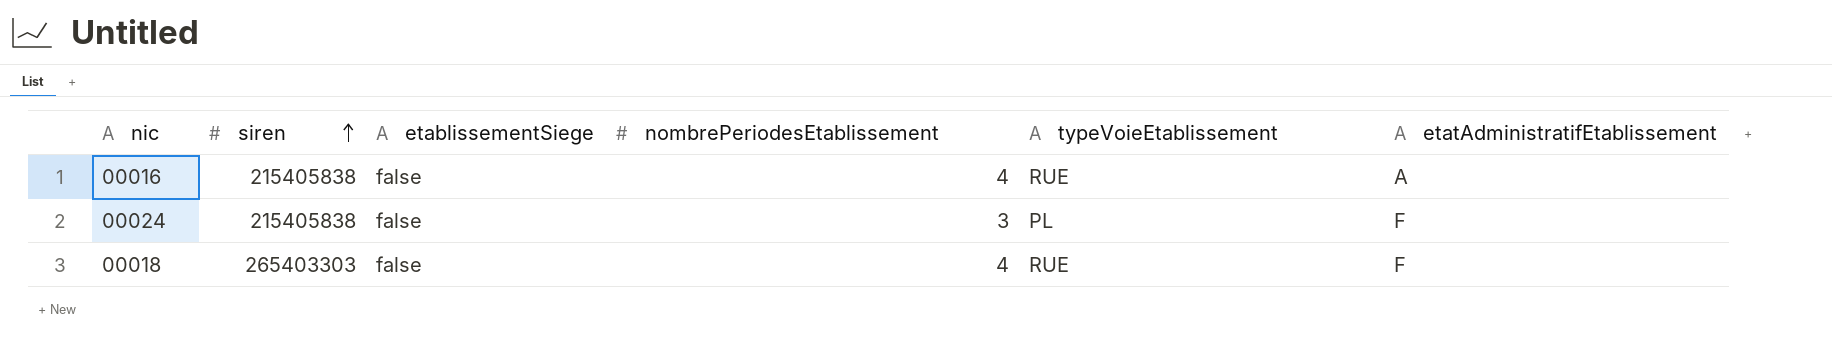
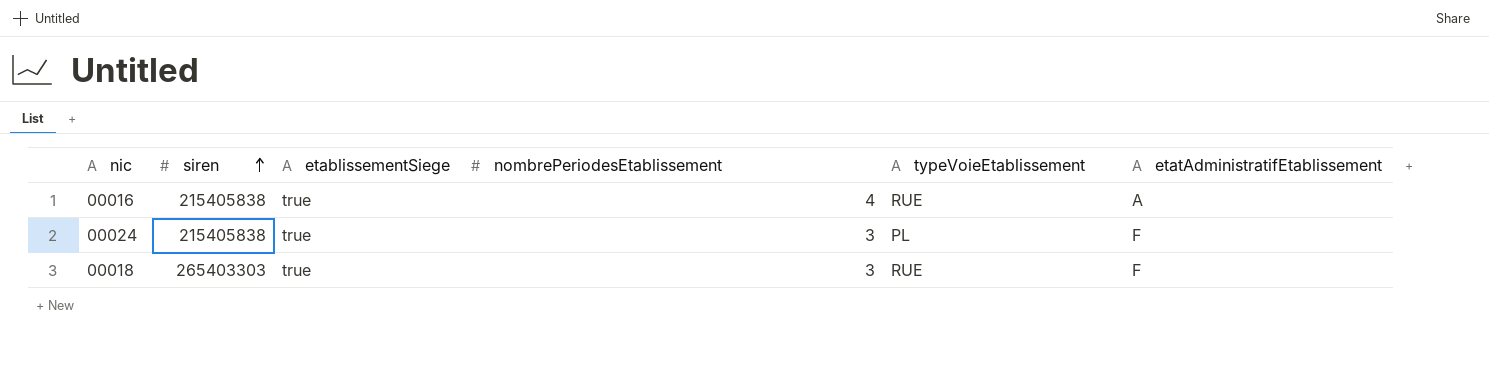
00016 | etablissementSiege: false -> true
00024 | etablissementSiege: false -> true
00018 | etablissementSiege: false -> true
00018 | nombrePeriodesEtablissement: 4 -> 3

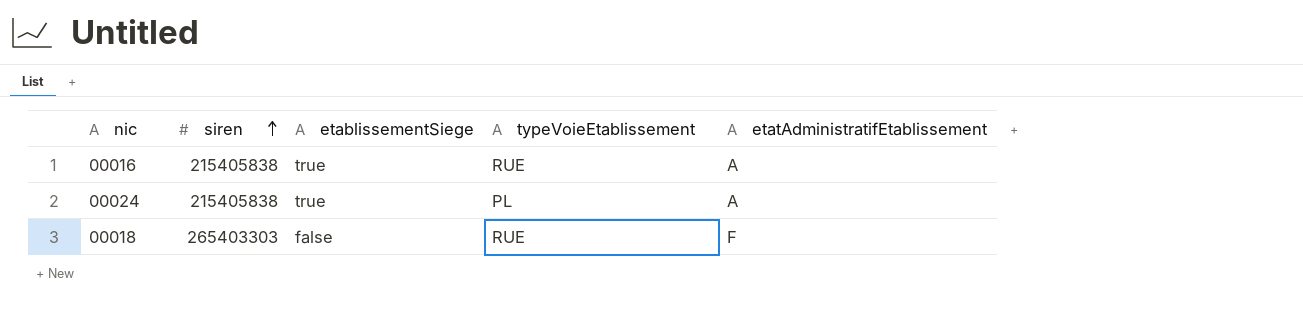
column nombrePeriodesEtablissement | position: 4 -> none
00024 | etatAdministratifEtablissement: F -> A
00018 | etablissementSiege: true -> false

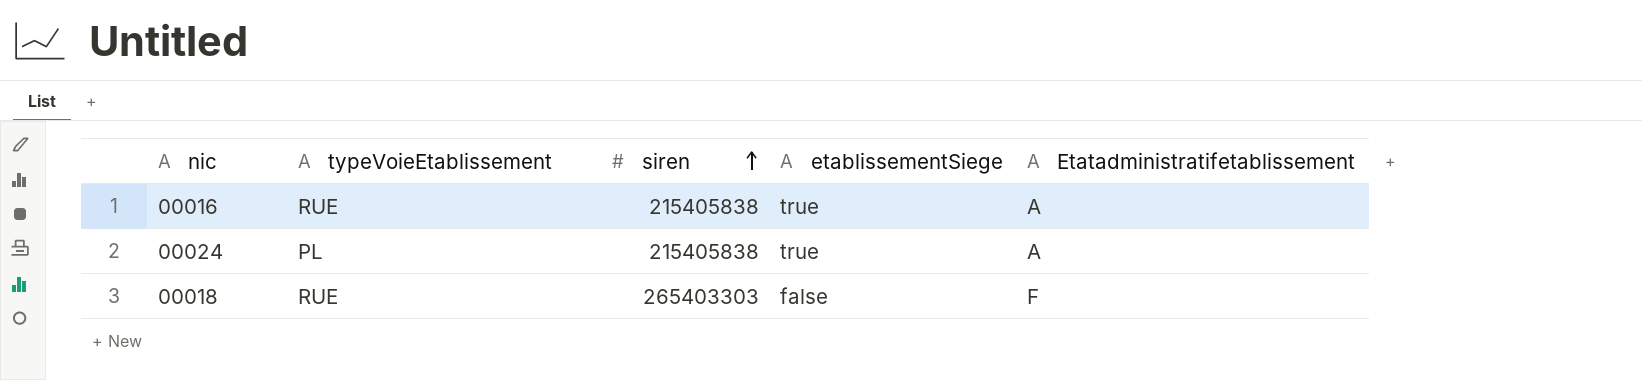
column typeVoieEtablissement | position: 4 -> 2
column name: etatAdministratifEtablissement -> Etatadministratifetablissement

